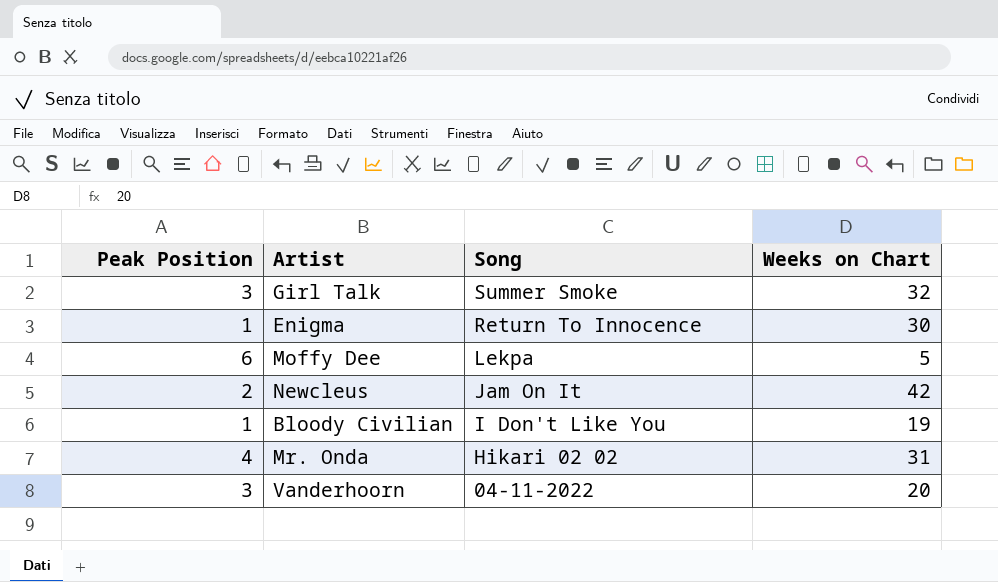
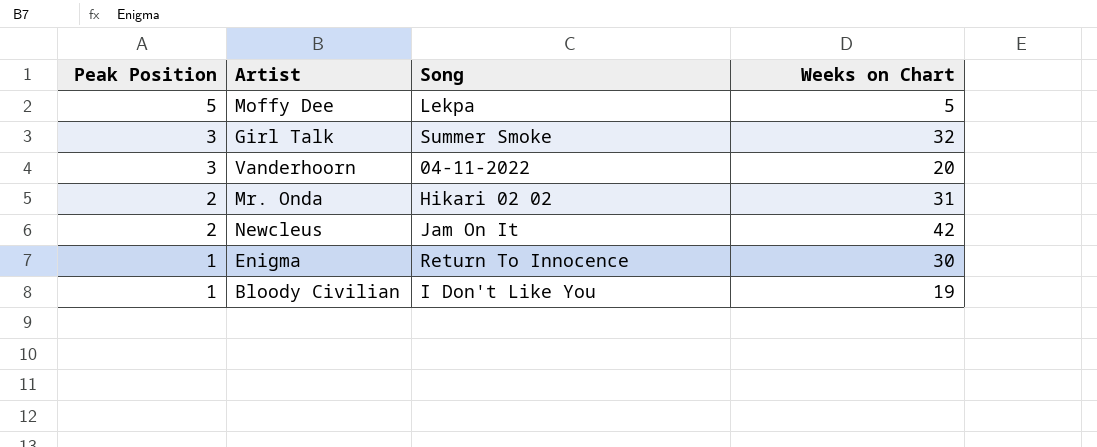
row order: Song descending -> Peak Position descending
Moffy Dee | Peak Position: 6 -> 5
Mr. Onda | Peak Position: 4 -> 2

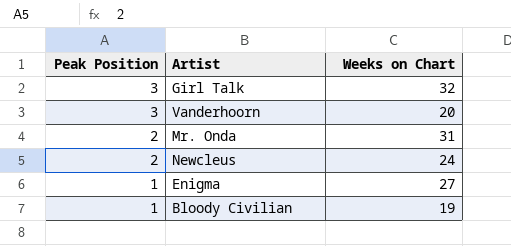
column Song | position: 3 -> none
row Moffy Dee: 5 | Lekpa | 5 -> none
Newcleus | Weeks on Chart: 42 -> 24
Enigma | Weeks on Chart: 30 -> 27

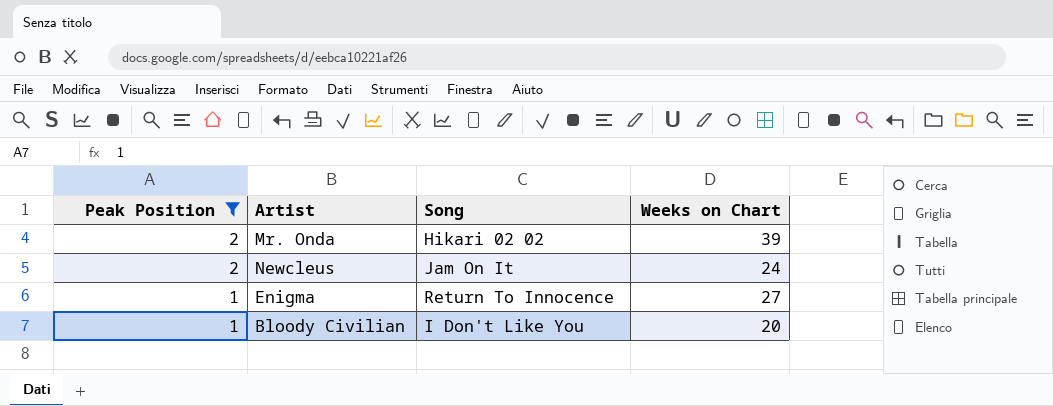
filter: none -> Peak Position != 3
column Song | position: none -> 3
Mr. Onda | Weeks on Chart: 31 -> 39
Bloody Civilian | Weeks on Chart: 19 -> 20

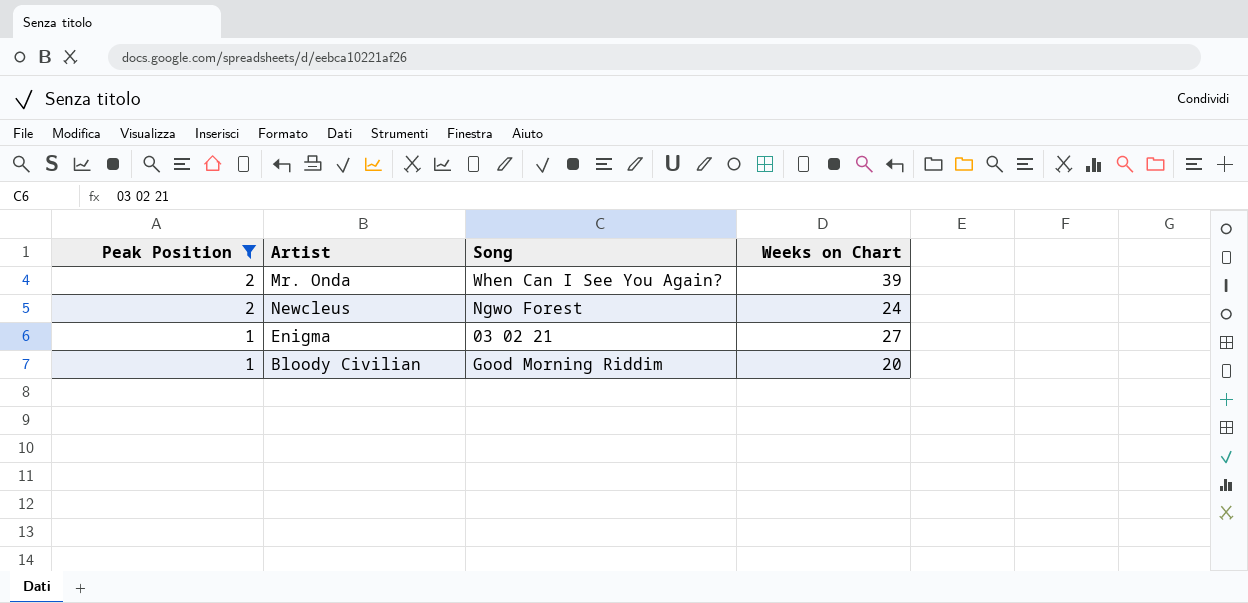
Mr. Onda | Song: Hikari 02 02 -> When Can I See You Again?
Newcleus | Song: Jam On It -> Ngwo Forest
Enigma | Song: Return To Innocence -> 03 02 21
Bloody Civilian | Song: I Don't Like You -> Good Morning Riddim

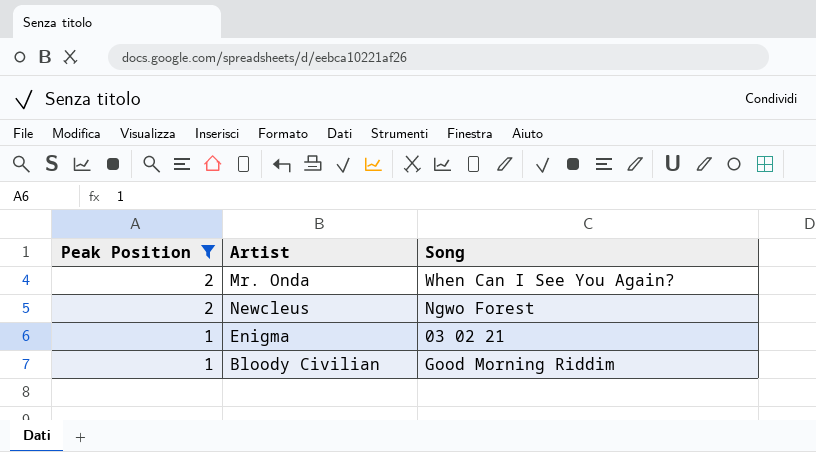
column Weeks on Chart | position: 4 -> none

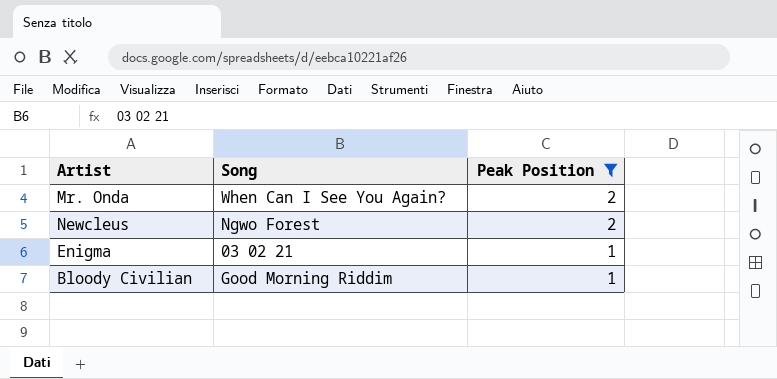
column Peak Position | position: 1 -> 3

